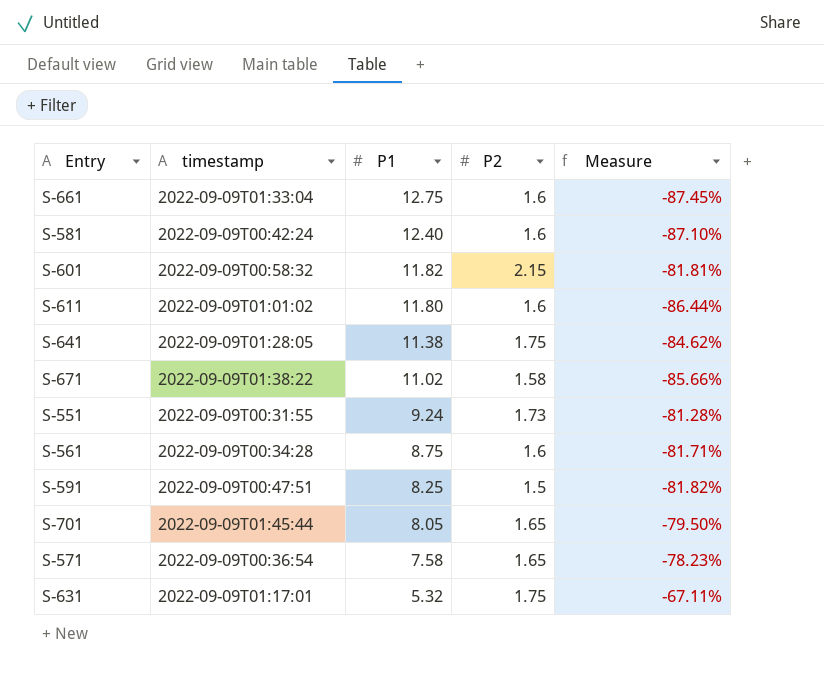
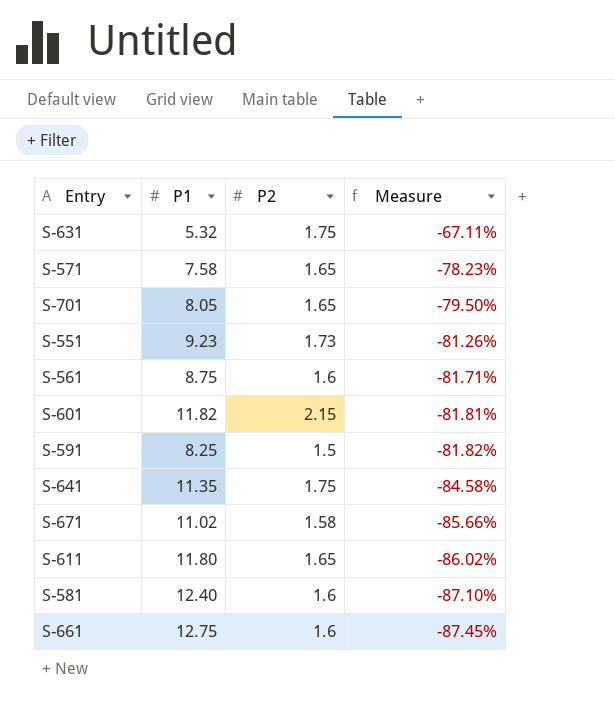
row order: P1 descending -> Measure descending
column timestamp | position: 2 -> none
S-551 | P1: 9.24 -> 9.23
S-551 | Measure: -81.28% -> -81.26%
S-641 | P1: 11.38 -> 11.35
S-641 | Measure: -84.62% -> -84.58%
S-611 | P2: 1.6 -> 1.65
S-611 | Measure: -86.44% -> -86.02%

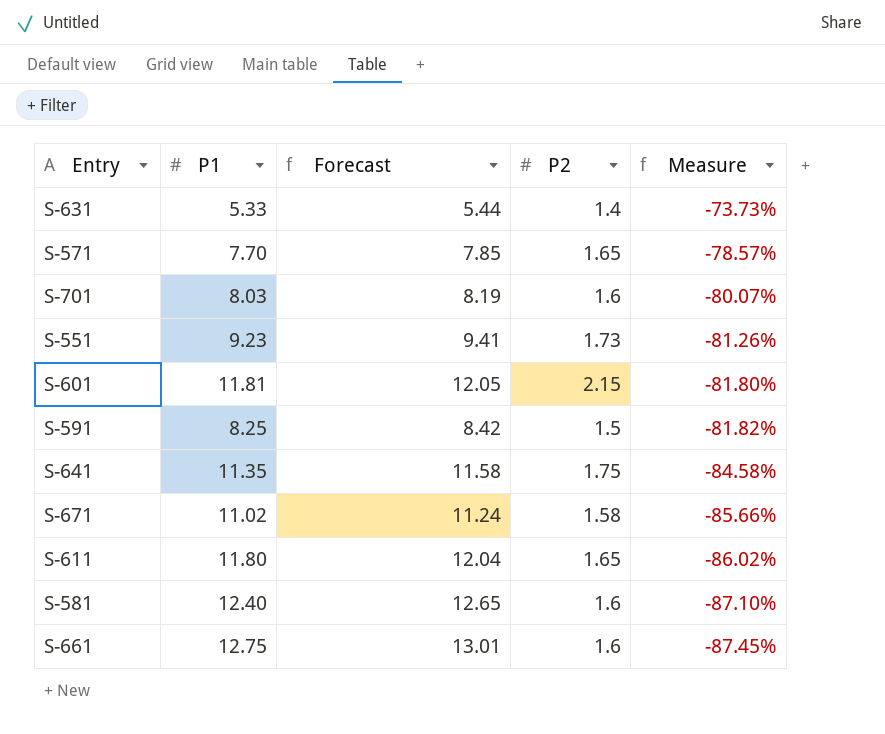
column Forecast | formula: none -> [P1] * 1.02
row S-561: 8.75 | 1.6 | -81.71% -> none
S-631 | P1: 5.32 -> 5.33
S-631 | P2: 1.75 -> 1.4
S-631 | Measure: -67.11% -> -73.73%
S-571 | P1: 7.58 -> 7.70
S-571 | Measure: -78.23% -> -78.57%
S-701 | P1: 8.05 -> 8.03
S-701 | P2: 1.65 -> 1.6
S-701 | Measure: -79.50% -> -80.07%
S-601 | P1: 11.82 -> 11.81
S-601 | Measure: -81.81% -> -81.80%

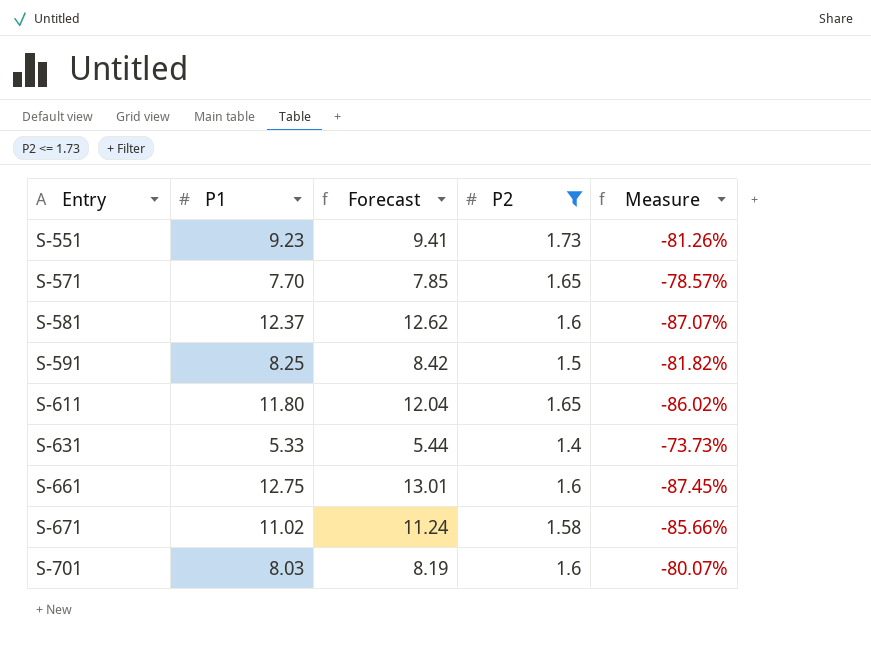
filter: none -> P2 <= 1.73
row order: Measure descending -> Entry ascending
S-581 | P1: 12.40 -> 12.37
S-581 | Forecast: 12.65 -> 12.62
S-581 | Measure: -87.10% -> -87.07%

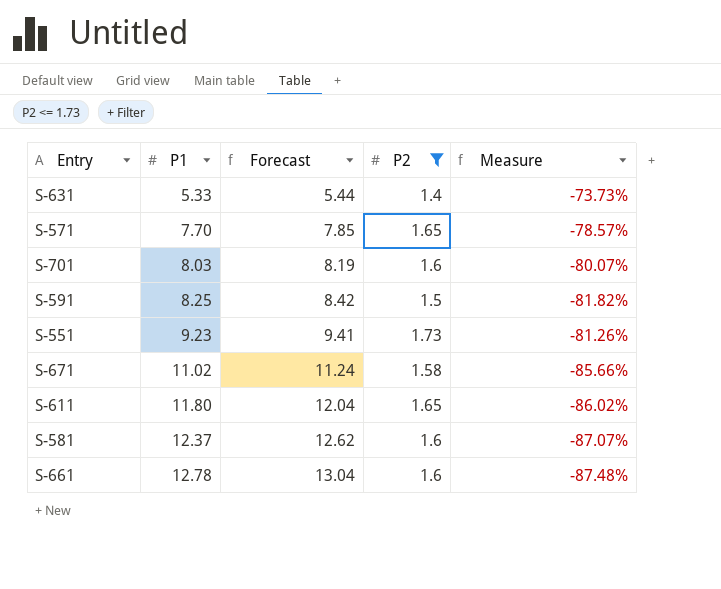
row order: Entry ascending -> P1 ascending
S-661 | P1: 12.75 -> 12.78
S-661 | Forecast: 13.01 -> 13.04
S-661 | Measure: -87.45% -> -87.48%

